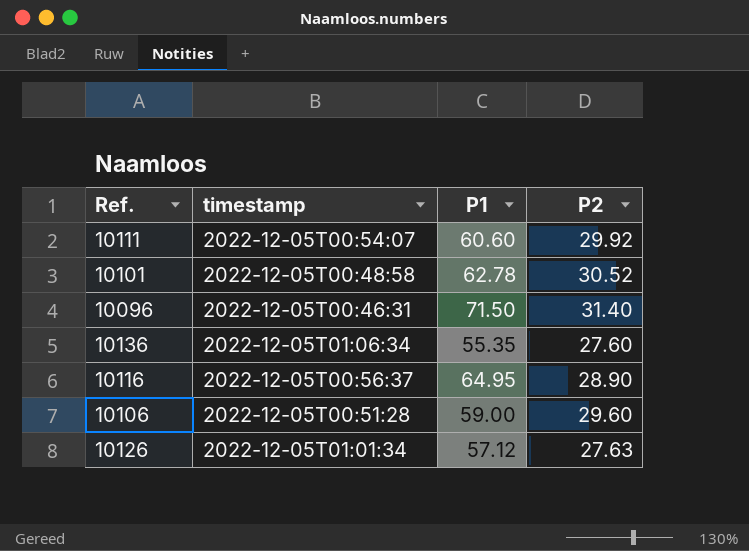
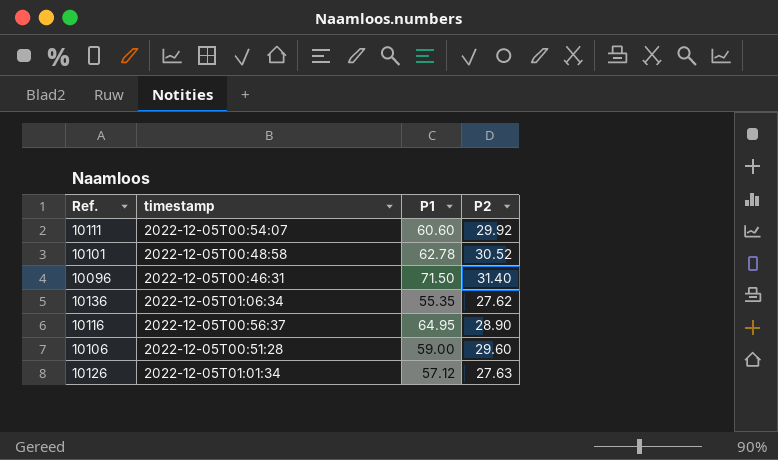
10136 | P2: 27.60 -> 27.62

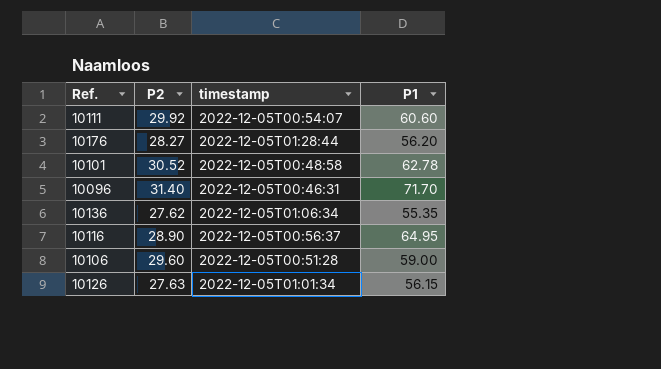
column P2 | position: 4 -> 2
row 10176: none -> 28.27 | 2022-12-05T01:28:44 | 56.20
10096 | P1: 71.50 -> 71.70
10126 | P1: 57.12 -> 56.15

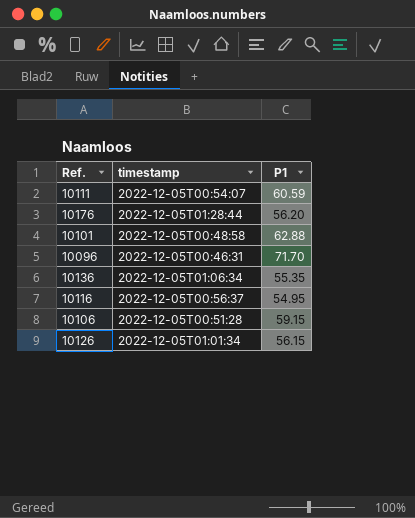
column P2 | position: 2 -> none
10111 | P1: 60.60 -> 60.59
10101 | P1: 62.78 -> 62.88
10116 | P1: 64.95 -> 54.95
10106 | P1: 59.00 -> 59.15

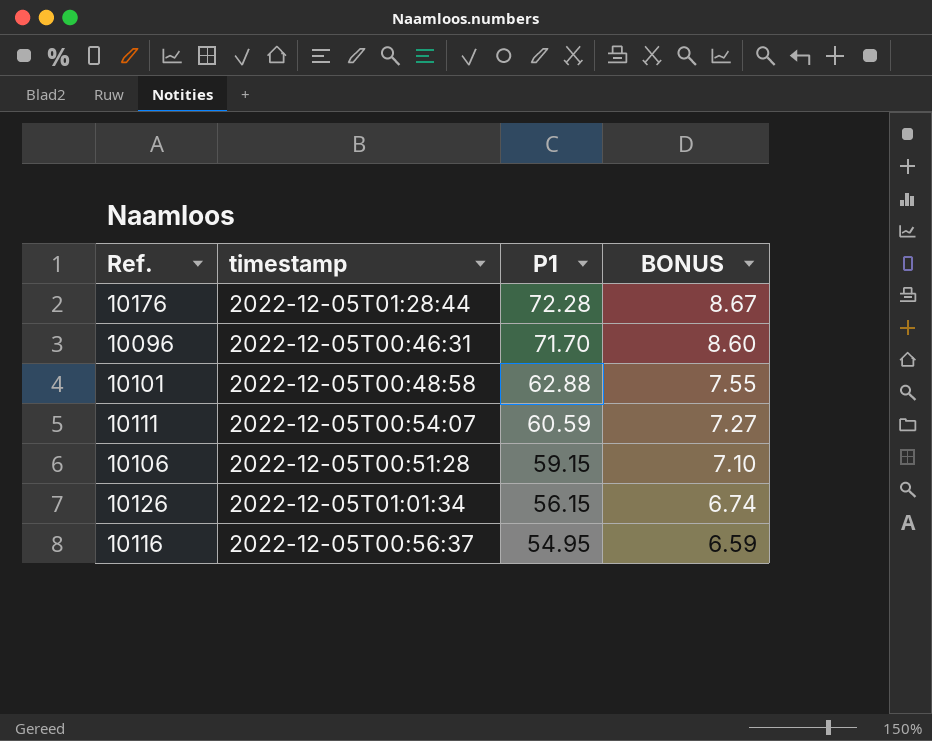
row order: none -> P1 descending
column BONUS | formula: none -> [P1] * 0.12
row 10136: 2022-12-05T01:06:34 | 55.35 -> none
10176 | P1: 56.20 -> 72.28

